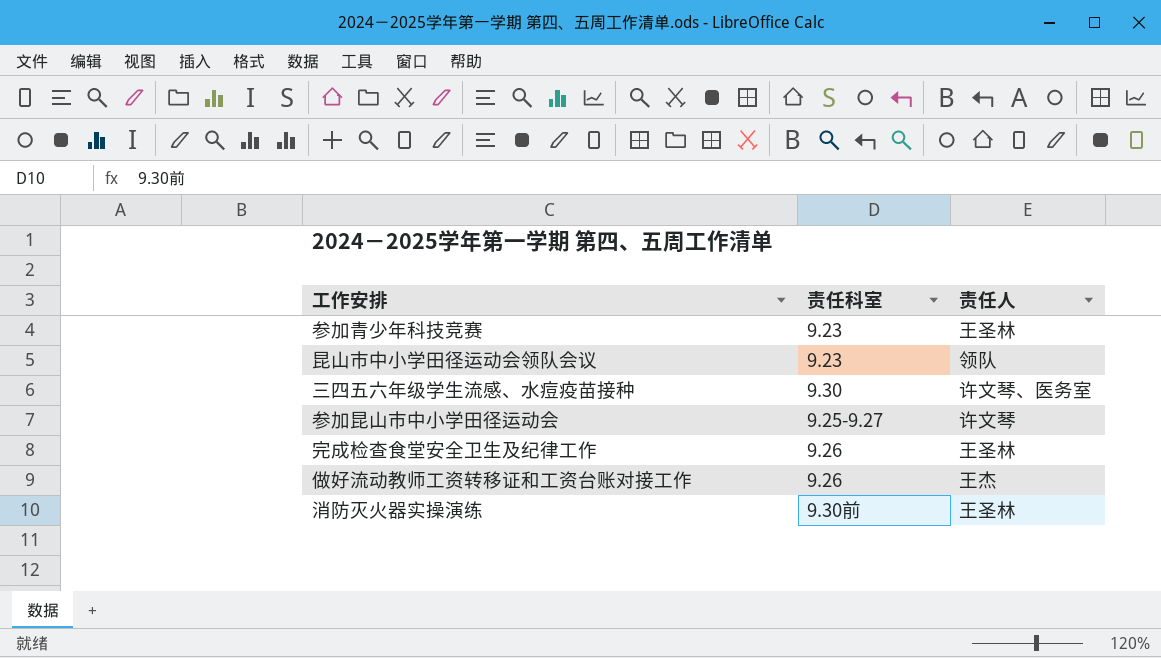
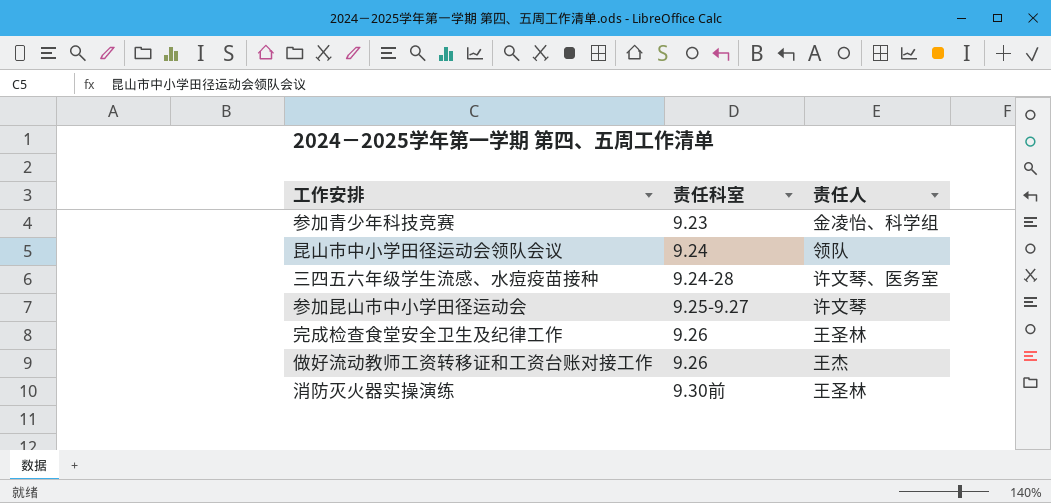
参加青少年科技竞赛 | 责任人: 王圣林 -> 金凌怡、科学组
昆山市中小学田径运动会领队会议 | 责任科室: 9.23 -> 9.24
三四五六年级学生流感、水痘疫苗接种 | 责任科室: 9.30 -> 9.24-28

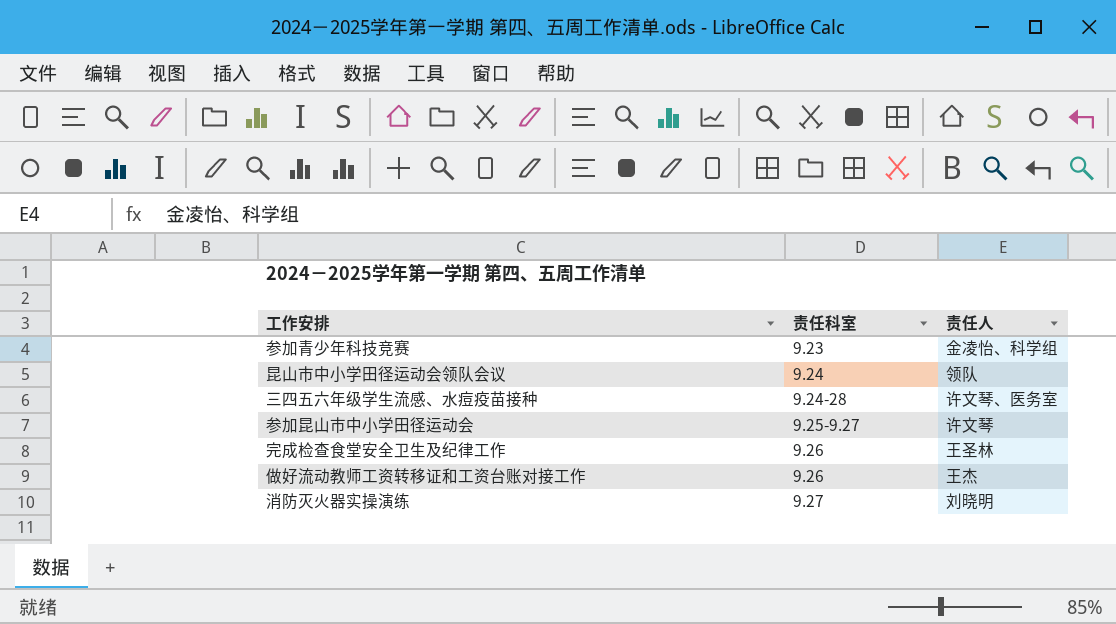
消防灭火器实操演练 | 责任科室: 9.30前 -> 9.27
消防灭火器实操演练 | 责任人: 王圣林 -> 刘晓明

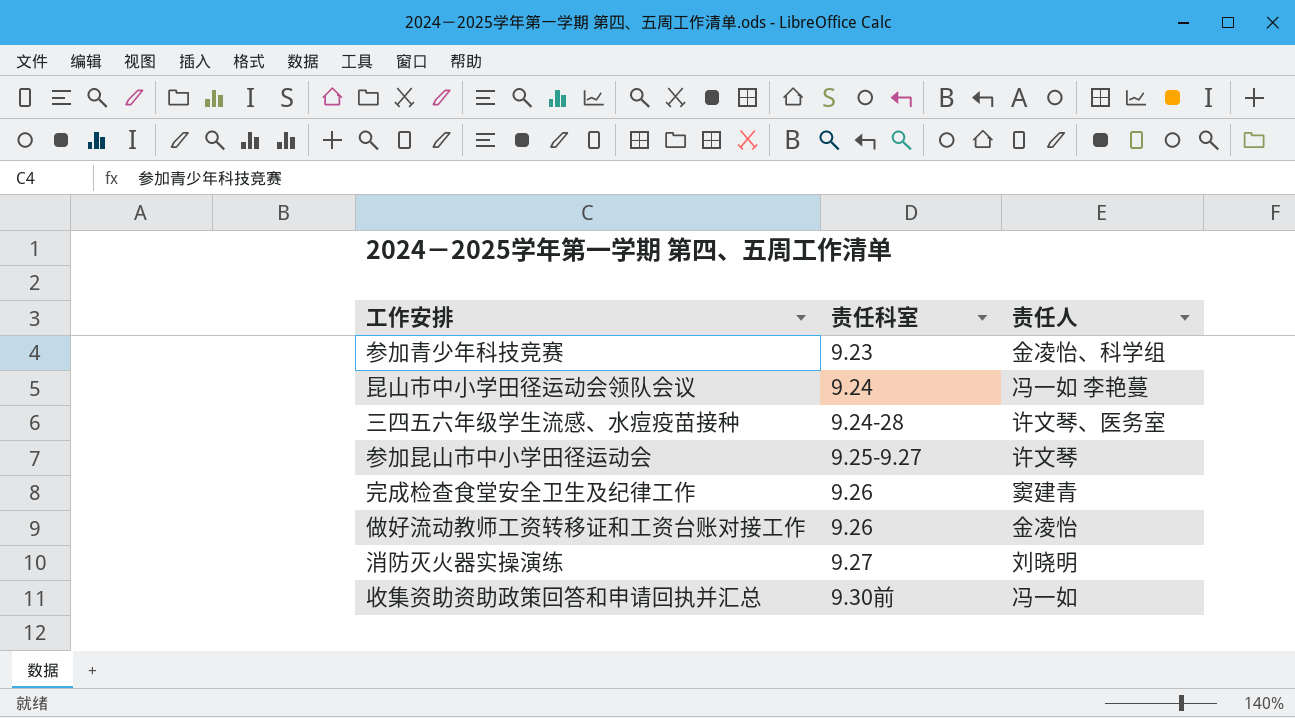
昆山市中小学田径运动会领队会议 | 责任人: 领队 -> 冯一如 李艳蔓
完成检查食堂安全卫生及纪律工作 | 责任人: 王圣林 -> 窦建青
做好流动教师工资转移证和工资台账对接工作 | 责任人: 王杰 -> 金凌怡
row 收集资助资助政策回答和申请回执并汇总: none -> 9.30前 | 冯一如

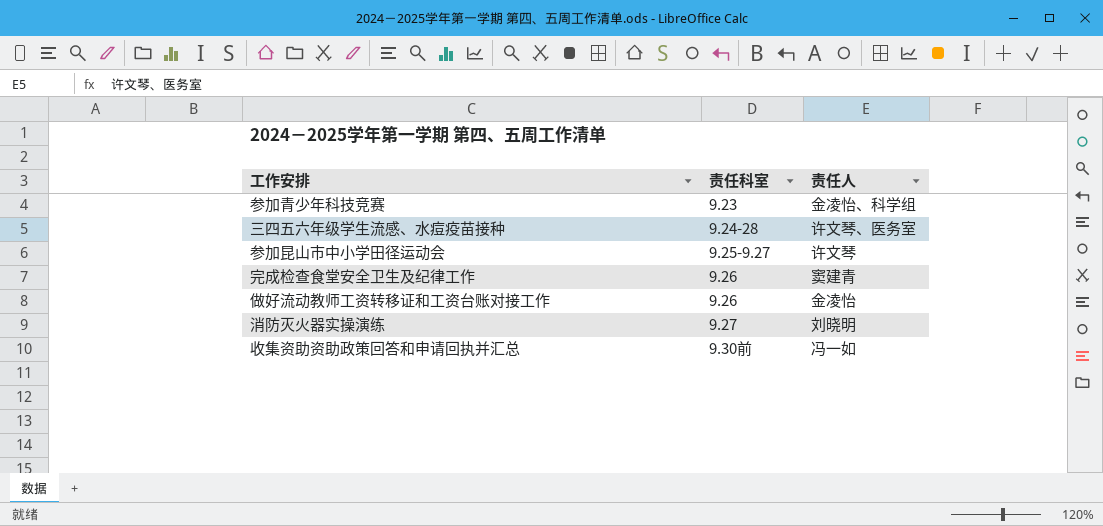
row 昆山市中小学田径运动会领队会议: 9.24 | 冯一如 李艳蔓 -> none

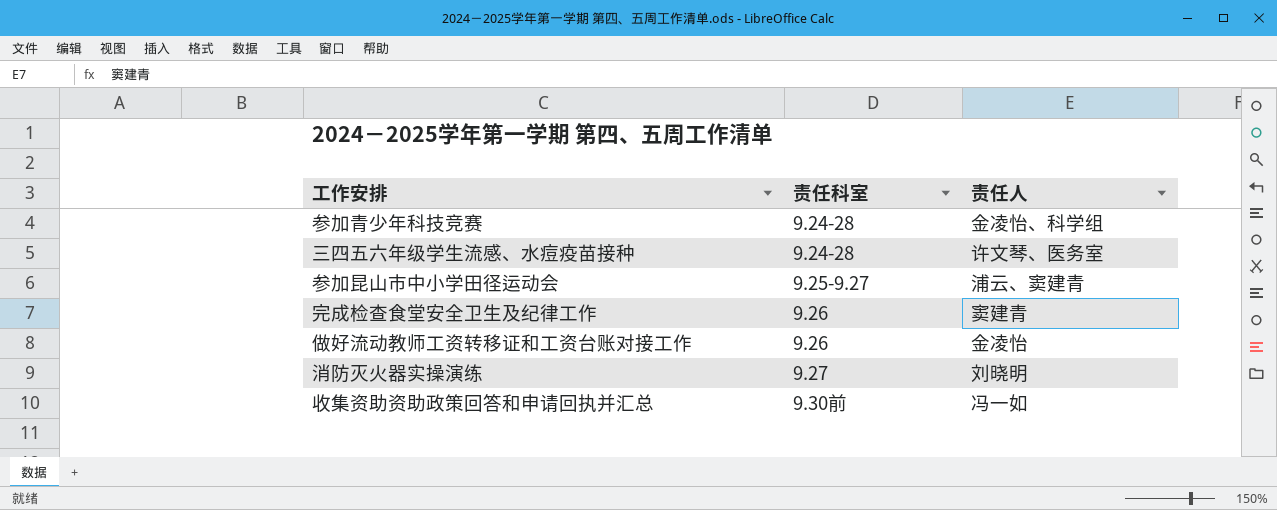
参加青少年科技竞赛 | 责任科室: 9.23 -> 9.24-28
参加昆山市中小学田径运动会 | 责任人: 许文琴 -> 浦云、窦建青

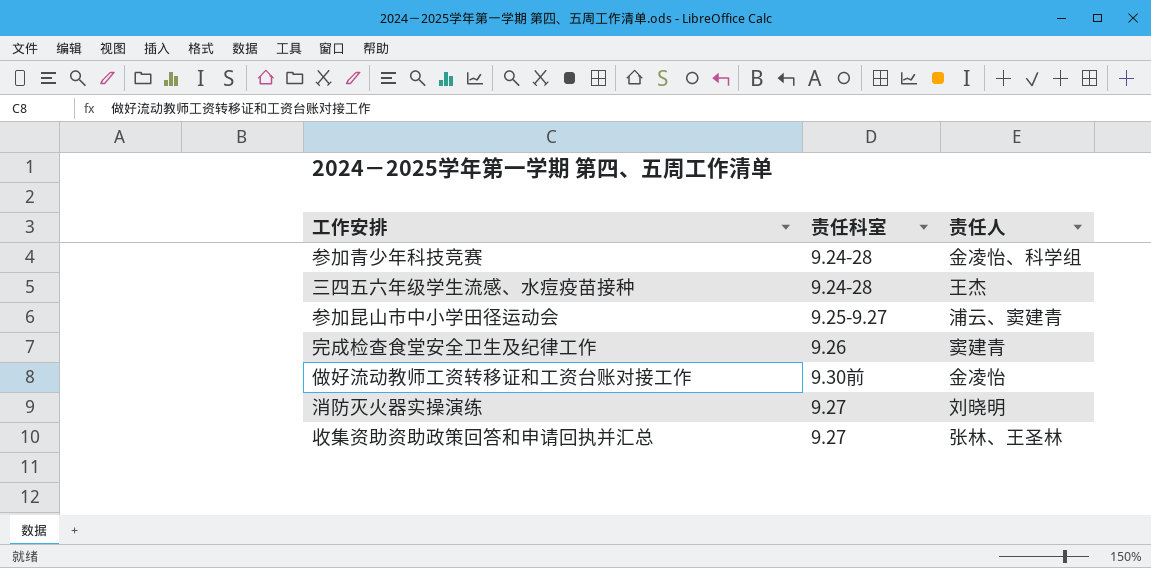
三四五六年级学生流感、水痘疫苗接种 | 责任人: 许文琴、医务室 -> 王杰
做好流动教师工资转移证和工资台账对接工作 | 责任科室: 9.26 -> 9.30前
收集资助资助政策回答和申请回执并汇总 | 责任科室: 9.30前 -> 9.27
收集资助资助政策回答和申请回执并汇总 | 责任人: 冯一如 -> 张林、王圣林

